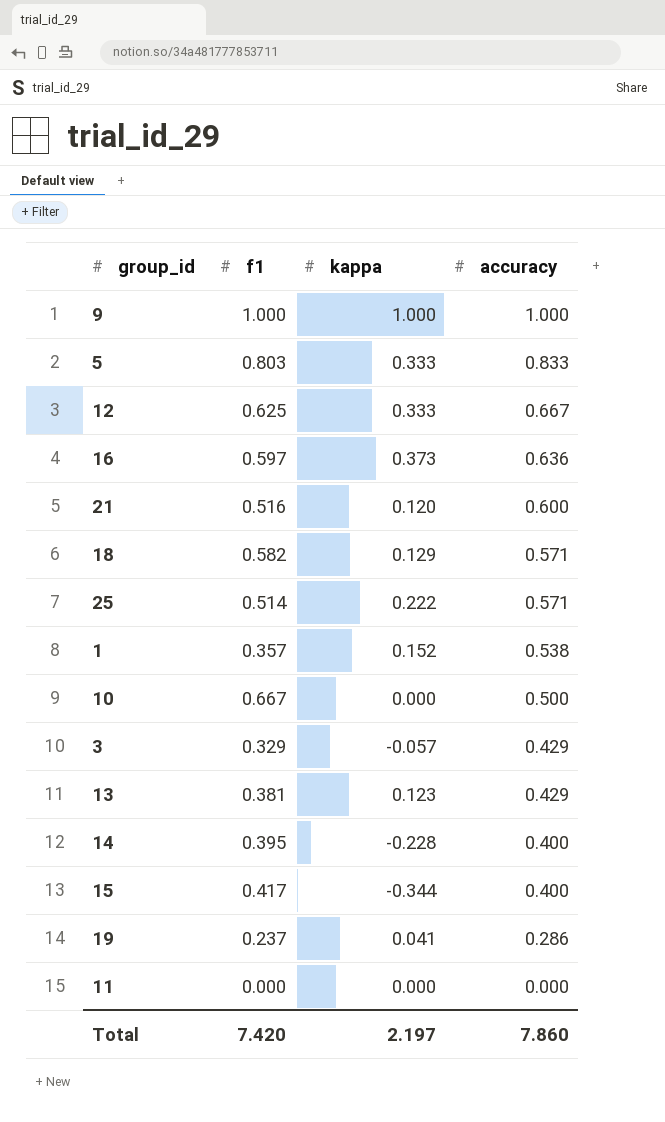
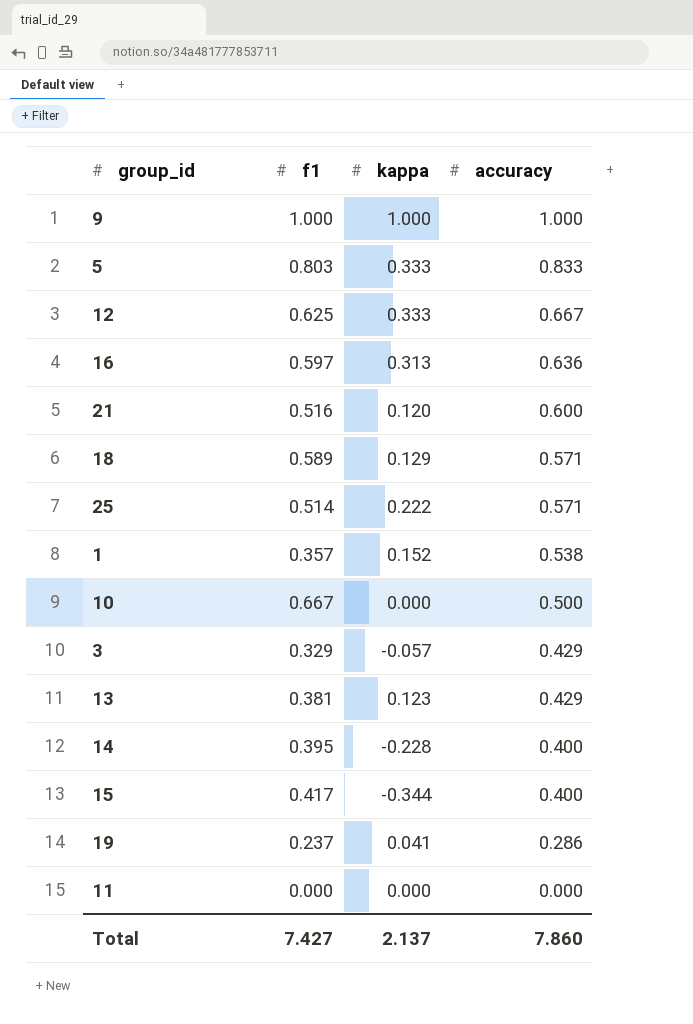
16 | kappa: 0.373 -> 0.313
18 | f1: 0.582 -> 0.589
Total | f1: 7.420 -> 7.427
Total | kappa: 2.197 -> 2.137

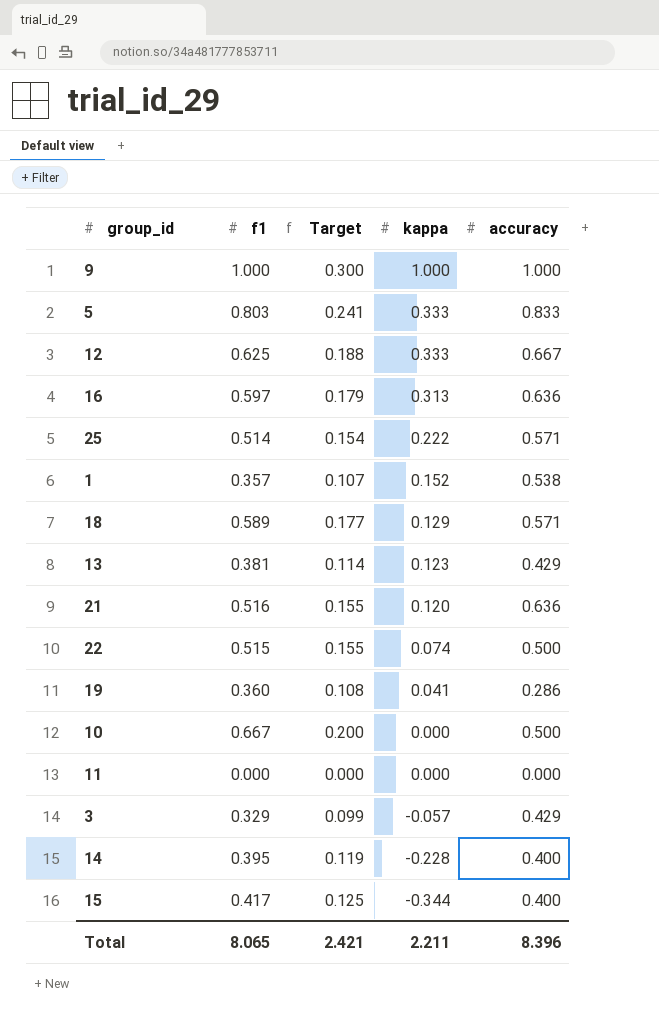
row order: accuracy descending -> kappa descending
column Target | formula: none -> [f1] * 0.3
21 | accuracy: 0.600 -> 0.636
row 22: none -> 0.515 | 0.155 | 0.074 | 0.500
19 | f1: 0.237 -> 0.360
Total | f1: 7.427 -> 8.065
Total | kappa: 2.137 -> 2.211
Total | accuracy: 7.860 -> 8.396

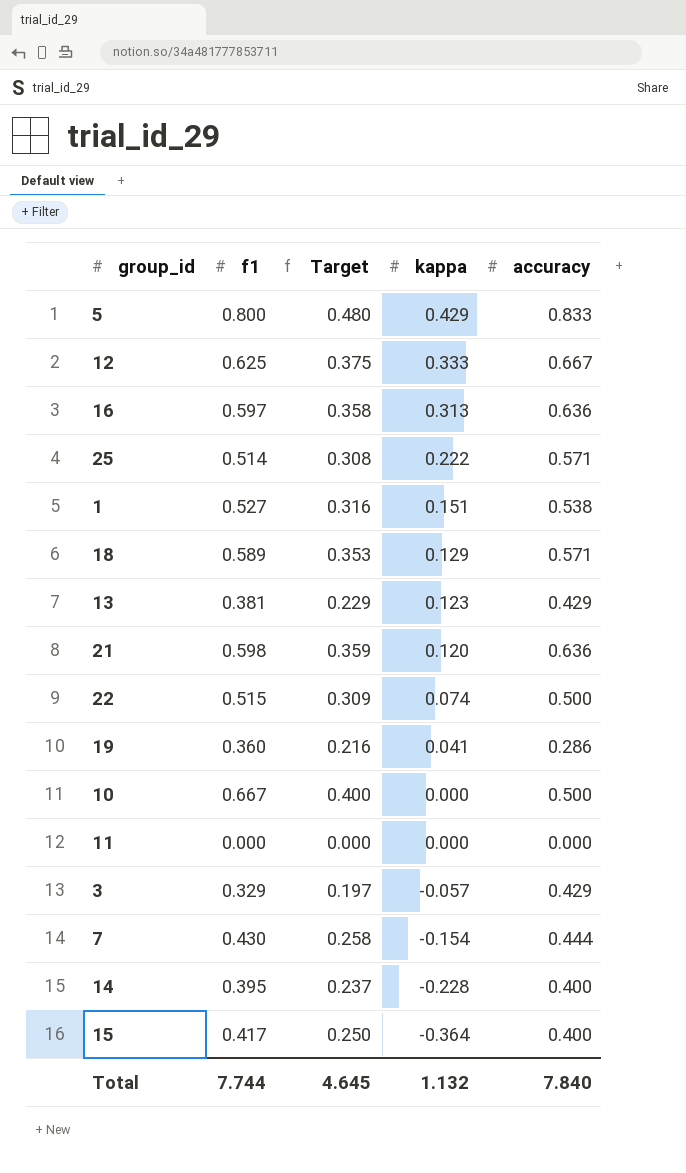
column Target | formula: [f1] * 0.3 -> [f1] * 0.6
row 9: 1.000 | 0.300 | 1.000 | 1.000 -> none
5 | f1: 0.803 -> 0.800
5 | kappa: 0.333 -> 0.429
1 | f1: 0.357 -> 0.527
1 | kappa: 0.152 -> 0.151
21 | f1: 0.516 -> 0.598
row 7: none -> 0.430 | 0.258 | -0.154 | 0.444
15 | kappa: -0.344 -> -0.364
Total | f1: 8.065 -> 7.744
Total | Target: 2.421 -> 4.645
Total | kappa: 2.211 -> 1.132
Total | accuracy: 8.396 -> 7.840

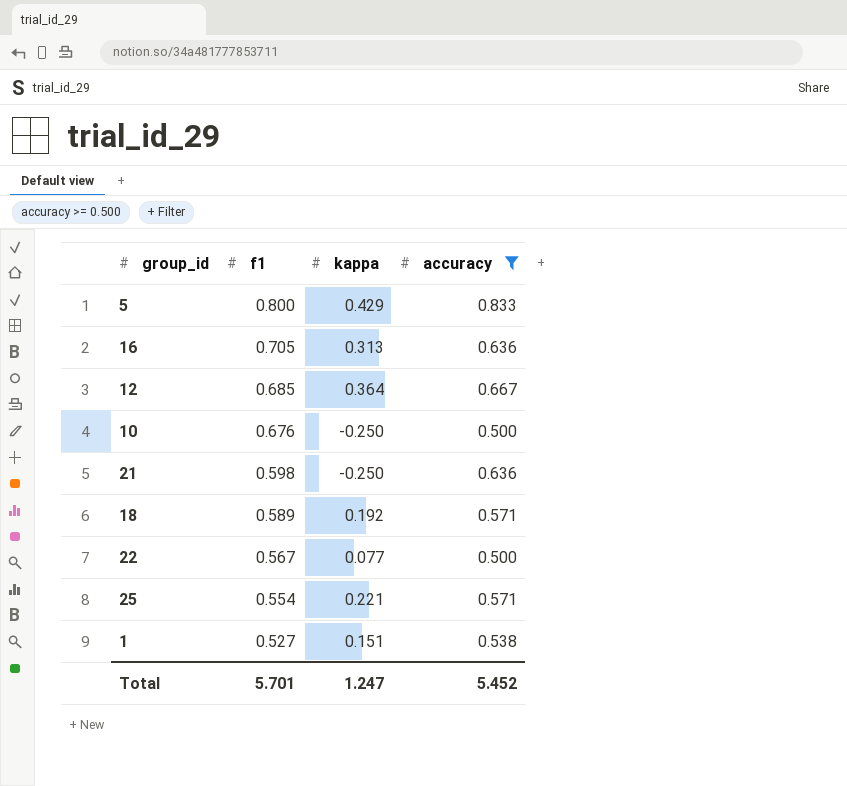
filter: none -> accuracy >= 0.500
row order: kappa descending -> f1 descending
column Target | formula: [f1] * 0.6 -> none
16 | f1: 0.597 -> 0.705
12 | f1: 0.625 -> 0.685
12 | kappa: 0.333 -> 0.364
10 | f1: 0.667 -> 0.676
10 | kappa: 0.000 -> -0.250
21 | kappa: 0.120 -> -0.250
18 | kappa: 0.129 -> 0.192
22 | f1: 0.515 -> 0.567
22 | kappa: 0.074 -> 0.077
25 | f1: 0.514 -> 0.554
25 | kappa: 0.222 -> 0.221
Total | f1: 7.744 -> 5.701
Total | kappa: 1.132 -> 1.247
Total | accuracy: 7.840 -> 5.452

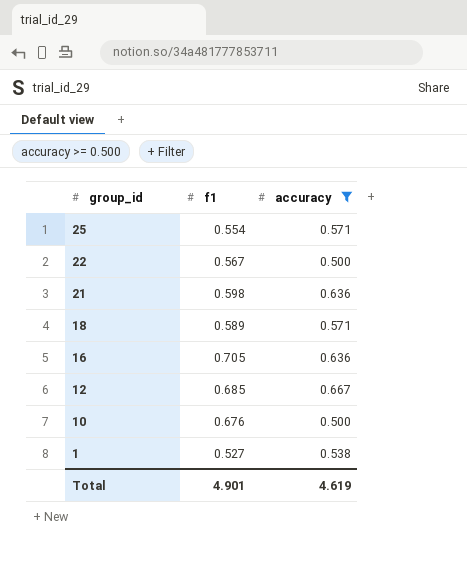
row order: f1 descending -> group_id descending
column kappa | position: 3 -> none
row 5: 0.800 | 0.429 | 0.833 -> none
Total | f1: 5.701 -> 4.901
Total | accuracy: 5.452 -> 4.619

